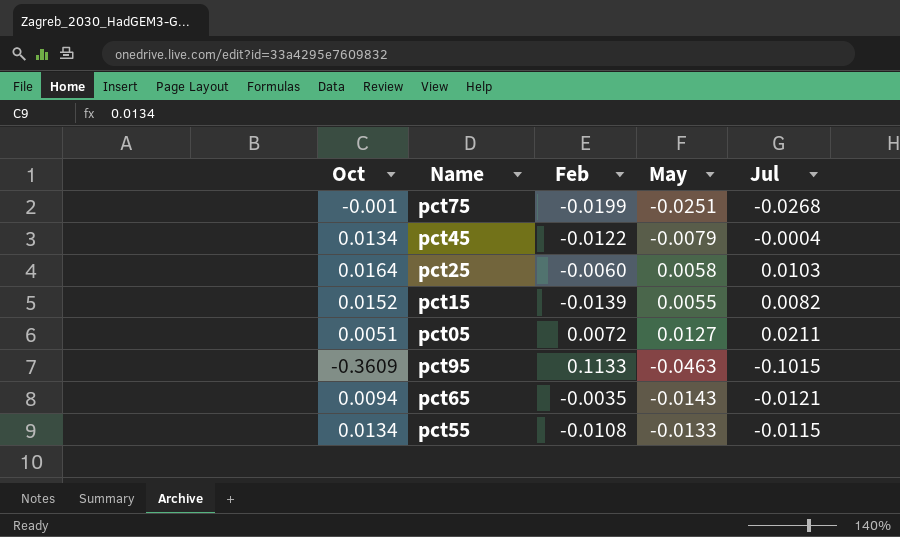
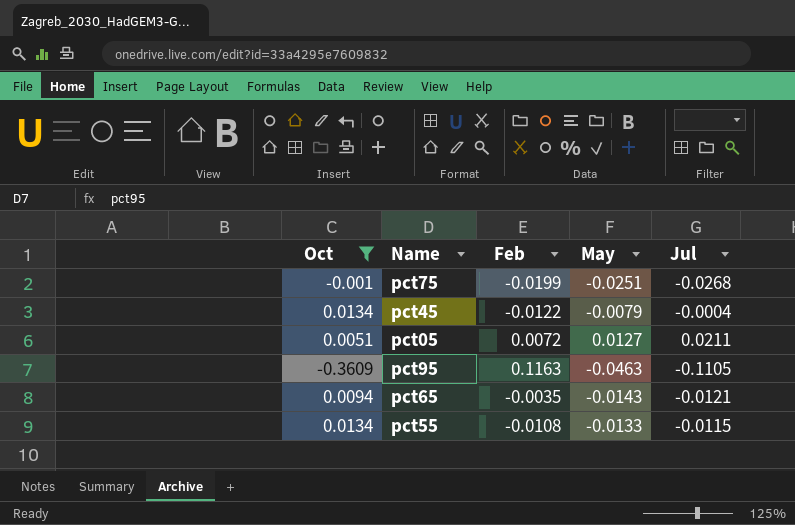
filter: none -> Oct <= 0.0134
pct95 | Feb: 0.1133 -> 0.1163
pct95 | Jul: -0.1015 -> -0.1105

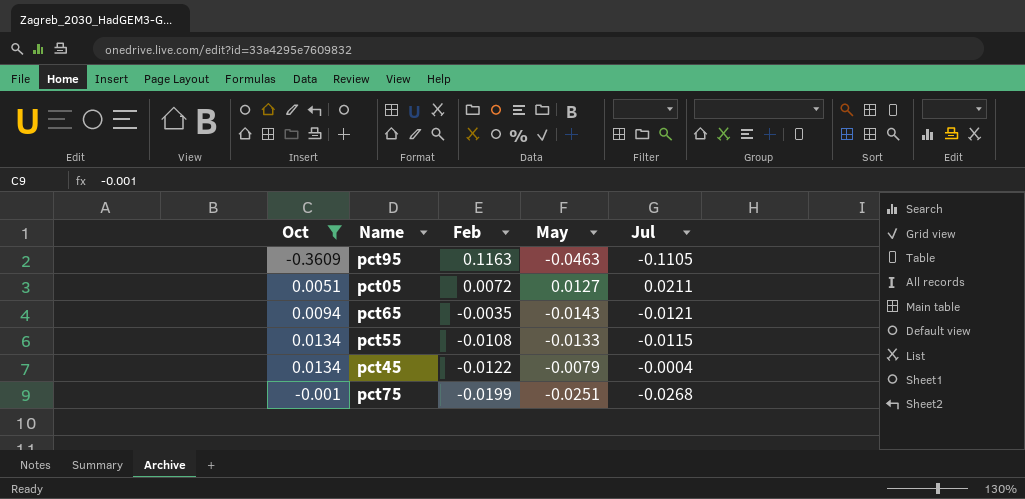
row order: none -> Feb descending

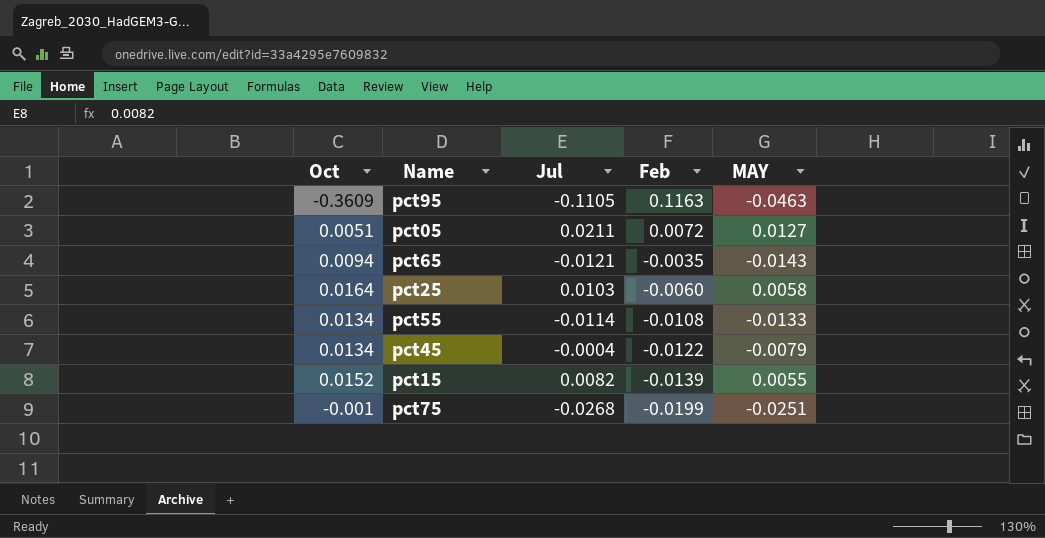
filter: Oct <= 0.0134 -> none
column Jul | position: 5 -> 3
column name: May -> MAY
pct55 | Jul: -0.0115 -> -0.0114

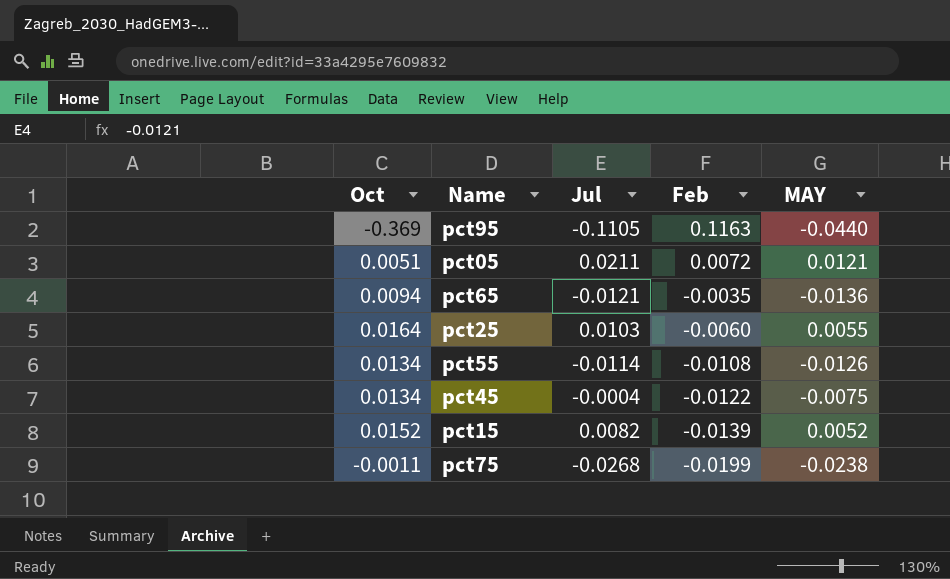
pct95 | Oct: -0.3609 -> -0.369
pct95 | MAY: -0.0463 -> -0.0440
pct05 | MAY: 0.0127 -> 0.0121
pct65 | MAY: -0.0143 -> -0.0136
pct25 | MAY: 0.0058 -> 0.0055
pct55 | MAY: -0.0133 -> -0.0126
pct45 | MAY: -0.0079 -> -0.0075
pct15 | MAY: 0.0055 -> 0.0052
pct75 | Oct: -0.001 -> -0.0011
pct75 | MAY: -0.0251 -> -0.0238

